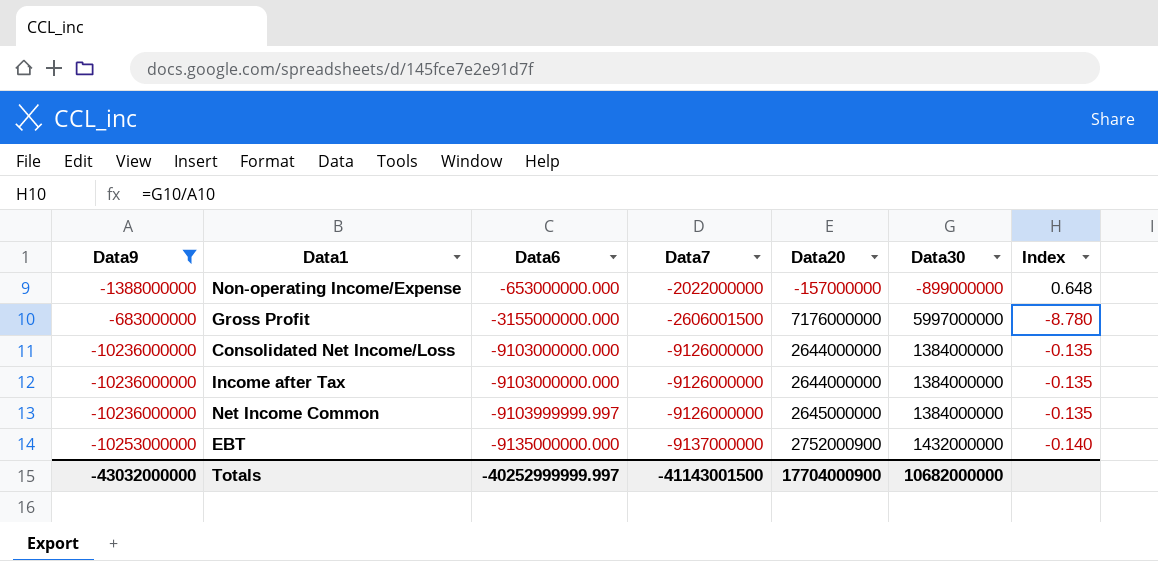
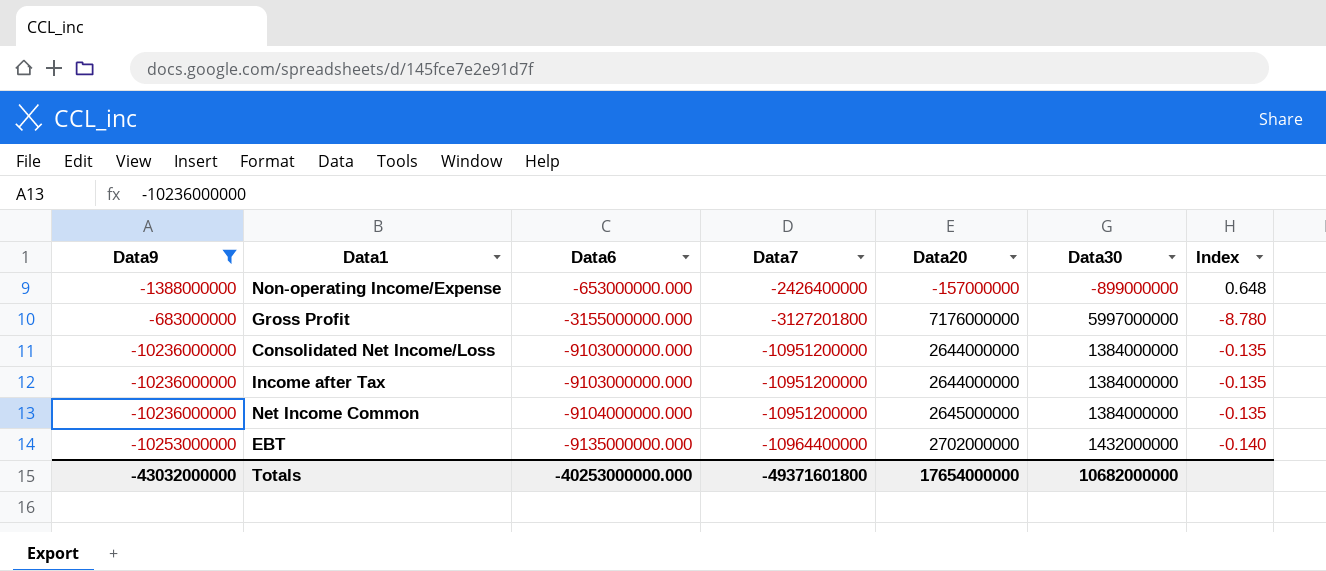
Non-operating Income/Expense | Data7: -2022000000 -> -2426400000
Gross Profit | Data7: -2606001500 -> -3127201800
Consolidated Net Income/Loss | Data7: -9126000000 -> -10951200000
Income after Tax | Data7: -9126000000 -> -10951200000
Net Income Common | Data6: -9103999999.997 -> -9104000000.000
Net Income Common | Data7: -9126000000 -> -10951200000
EBT | Data7: -9137000000 -> -10964400000
EBT | Data20: 2752000900 -> 2702000000
Totals | Data6: -40252999999.997 -> -40253000000.000
Totals | Data7: -41143001500 -> -49371601800
Totals | Data20: 17704000900 -> 17654000000

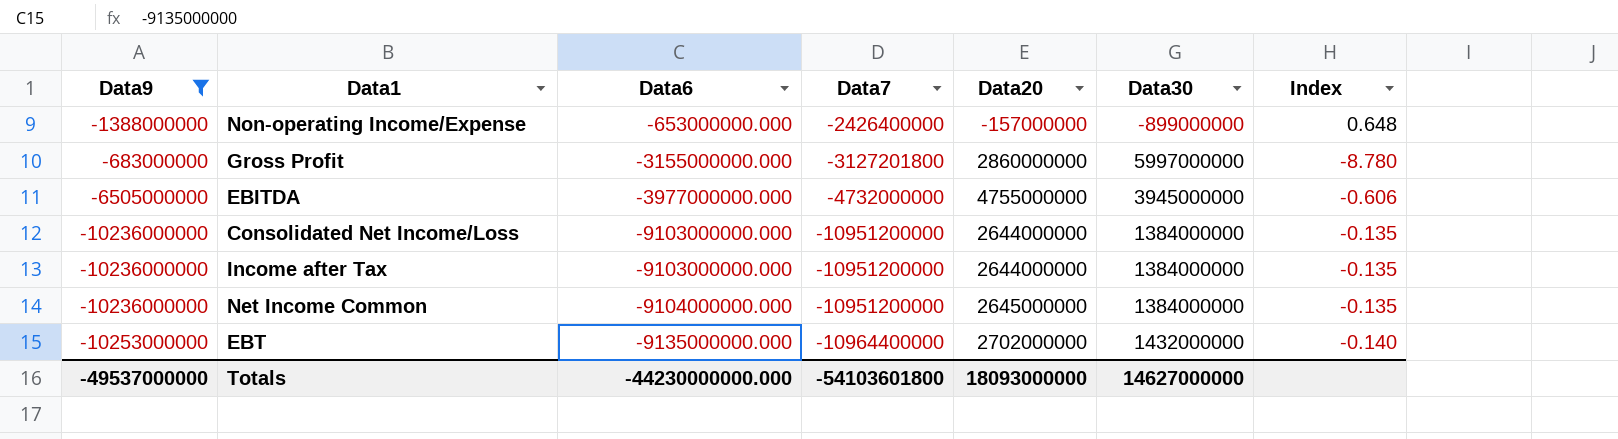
Gross Profit | Data20: 7176000000 -> 2860000000
row EBITDA: none -> -6505000000 | -3977000000.000 | -4732000000 | 4755000000 | 3945000000 | -0.606
Totals | Data9: -43032000000 -> -49537000000
Totals | Data6: -40253000000.000 -> -44230000000.000
Totals | Data7: -49371601800 -> -54103601800
Totals | Data20: 17654000000 -> 18093000000
Totals | Data30: 10682000000 -> 14627000000

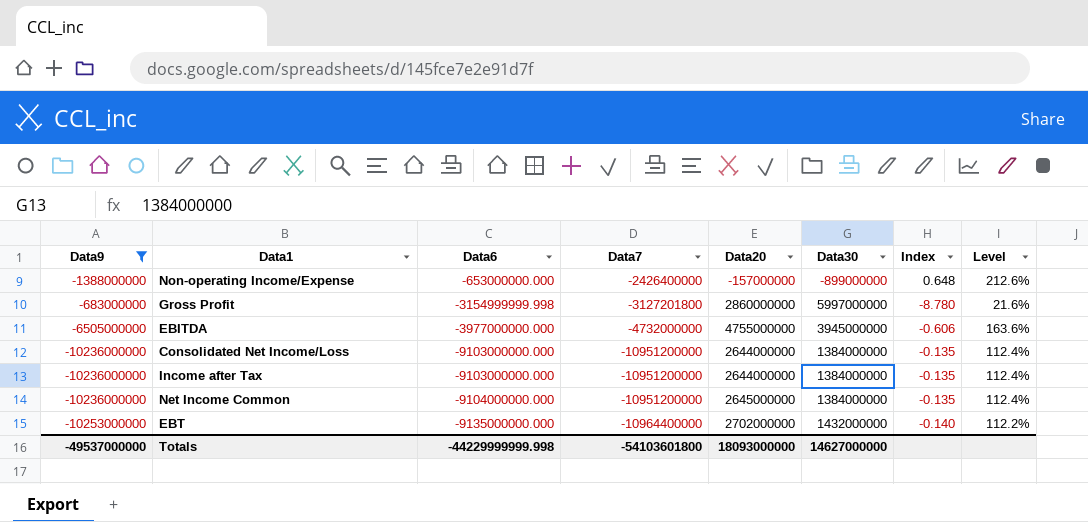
column Level | formula: none -> [Data9] / [Data6]
Gross Profit | Data6: -3155000000.000 -> -3154999999.998
Totals | Data6: -44230000000.000 -> -44229999999.998

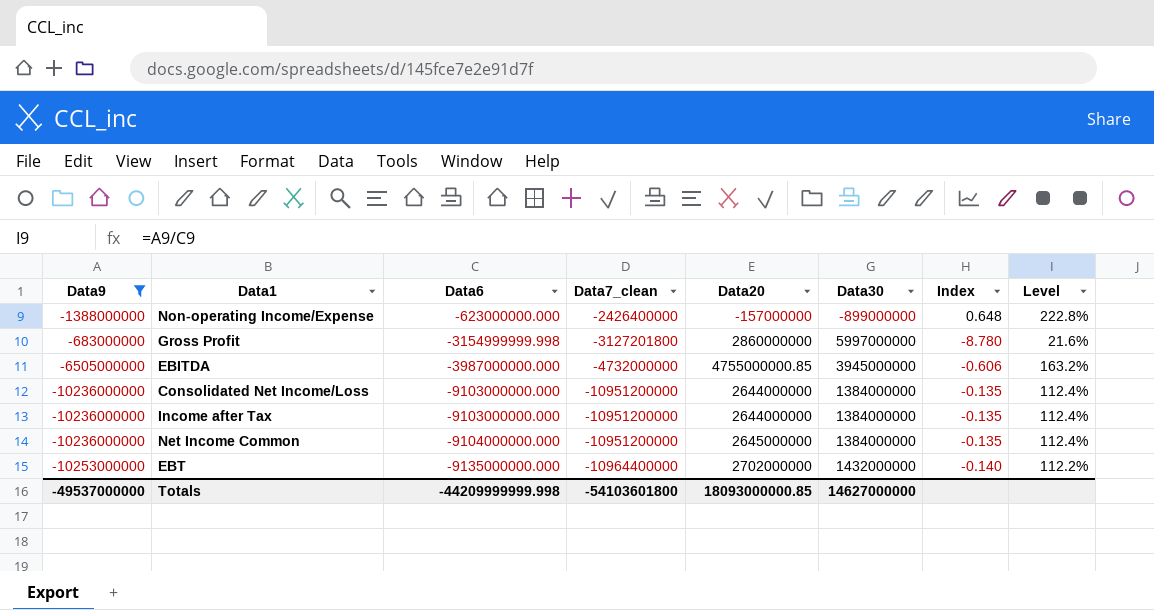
column name: Data7 -> Data7_clean
Non-operating Income/Expense | Data6: -653000000.000 -> -623000000.000
Non-operating Income/Expense | Level: 212.6% -> 222.8%
EBITDA | Data6: -3977000000.000 -> -3987000000.000
EBITDA | Data20: 4755000000 -> 4755000000.85
EBITDA | Level: 163.6% -> 163.2%
Totals | Data6: -44229999999.998 -> -44209999999.998
Totals | Data20: 18093000000 -> 18093000000.85

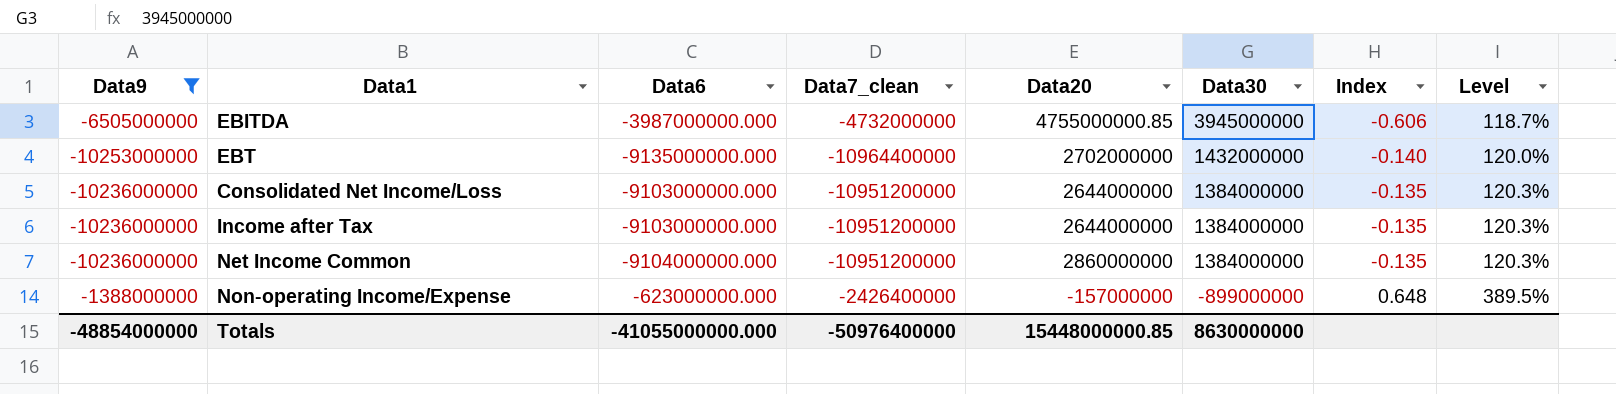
row order: Data6 descending -> Data30 descending
column Level | formula: [Data9] / [Data6] -> [Data7_clean] / [Data6]
row Gross Profit: -683000000 | -3154999999.998 | -3127201800 | 2860000000 | 5997000000 | -8.780 | 21.6% -> none
Net Income Common | Data20: 2645000000 -> 2860000000
Totals | Data9: -49537000000 -> -48854000000
Totals | Data6: -44209999999.998 -> -41055000000.000
Totals | Data7_clean: -54103601800 -> -50976400000
Totals | Data20: 18093000000.85 -> 15448000000.85
Totals | Data30: 14627000000 -> 8630000000

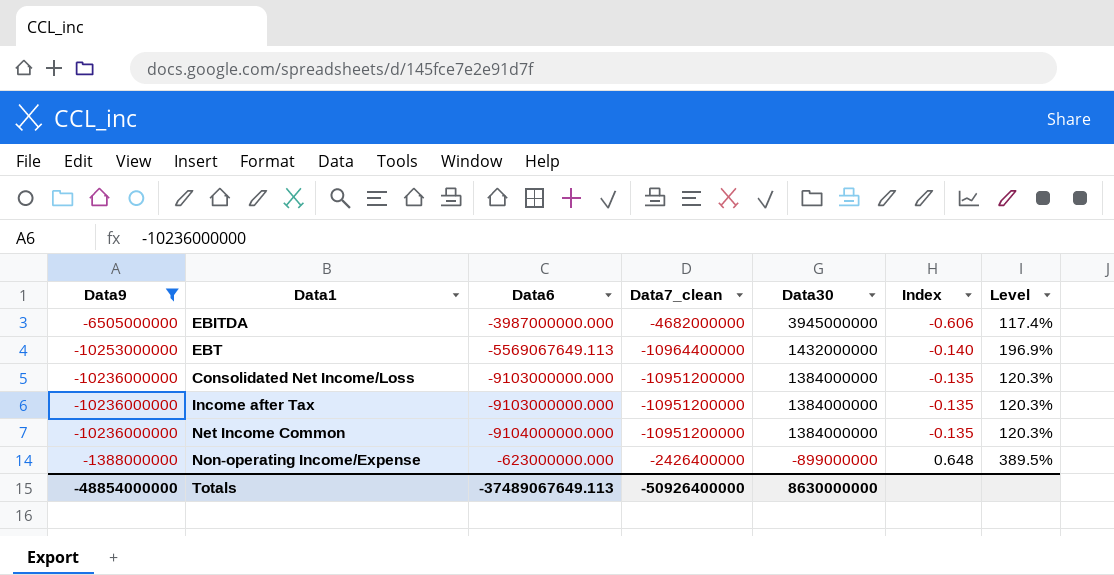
column Data20 | position: 5 -> none
EBITDA | Data7_clean: -4732000000 -> -4682000000
EBITDA | Level: 118.7% -> 117.4%
EBT | Data6: -9135000000.000 -> -5569067649.113
EBT | Level: 120.0% -> 196.9%
Totals | Data6: -41055000000.000 -> -37489067649.113
Totals | Data7_clean: -50976400000 -> -50926400000

